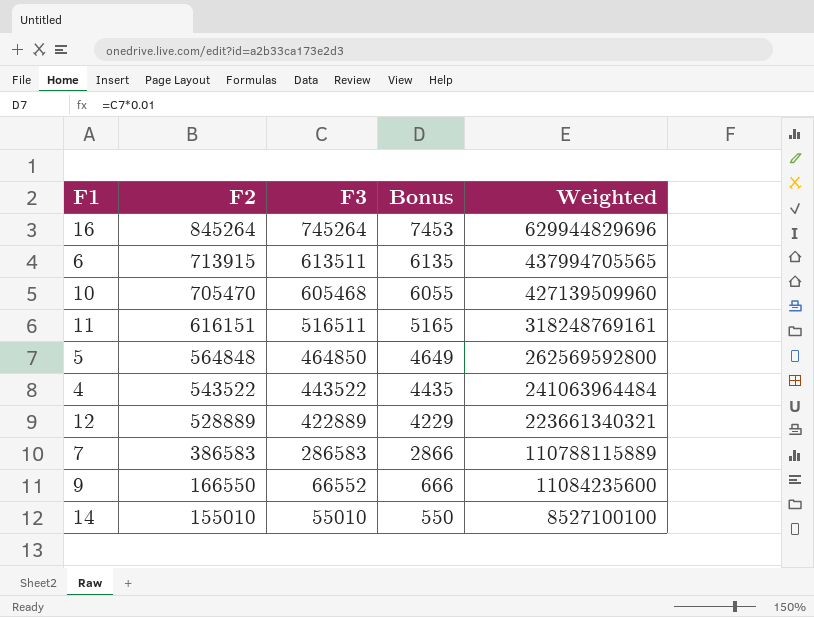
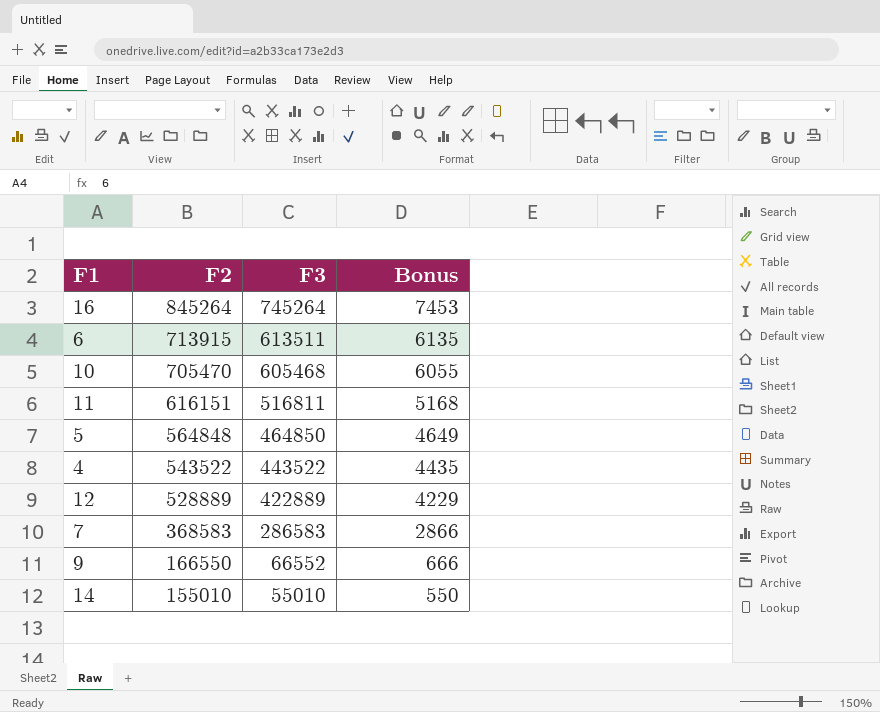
column Weighted | formula: [F2] * [F3] -> none
11 | F3: 516511 -> 516811
11 | Bonus: 5165 -> 5168
7 | F2: 386583 -> 368583

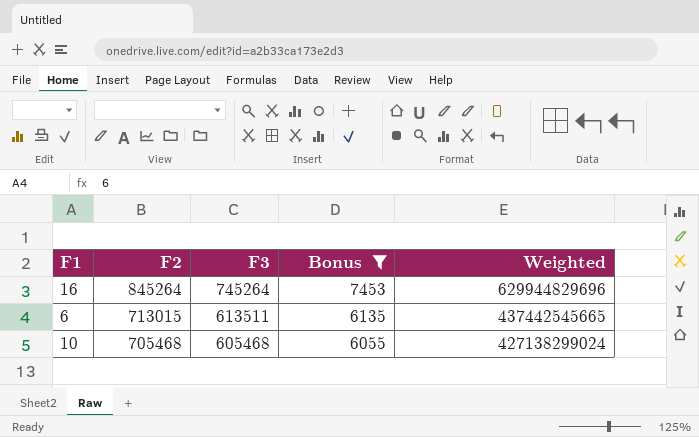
filter: none -> Bonus >= 6055
column Weighted | formula: none -> [F2] * [F3]
6 | F2: 713915 -> 713015
10 | F2: 705470 -> 705468

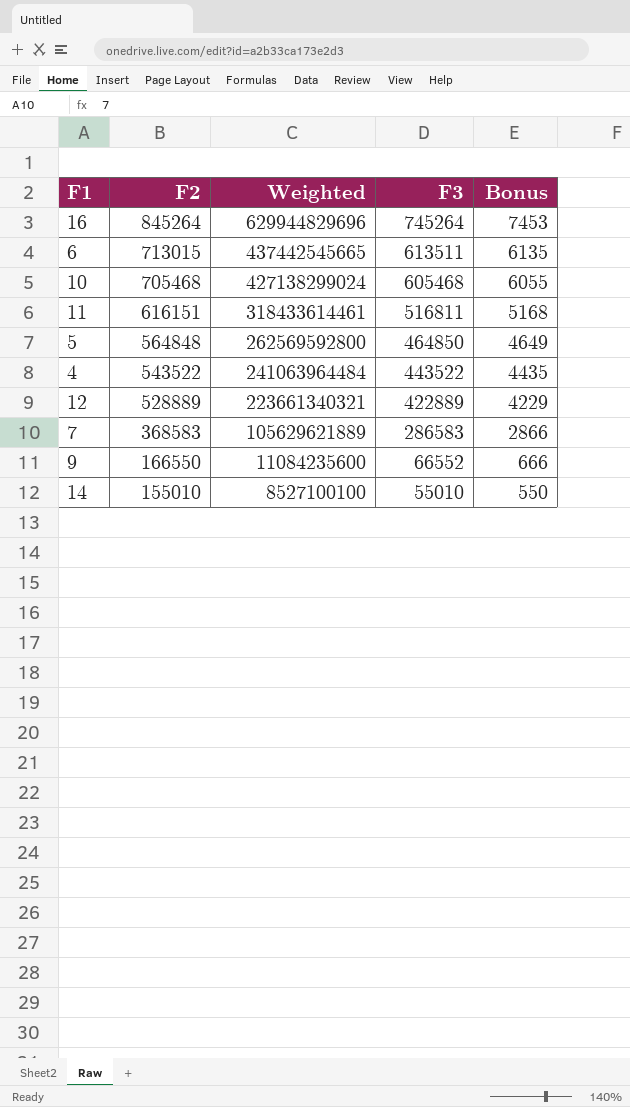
filter: Bonus >= 6055 -> none
column Weighted | position: 5 -> 3

